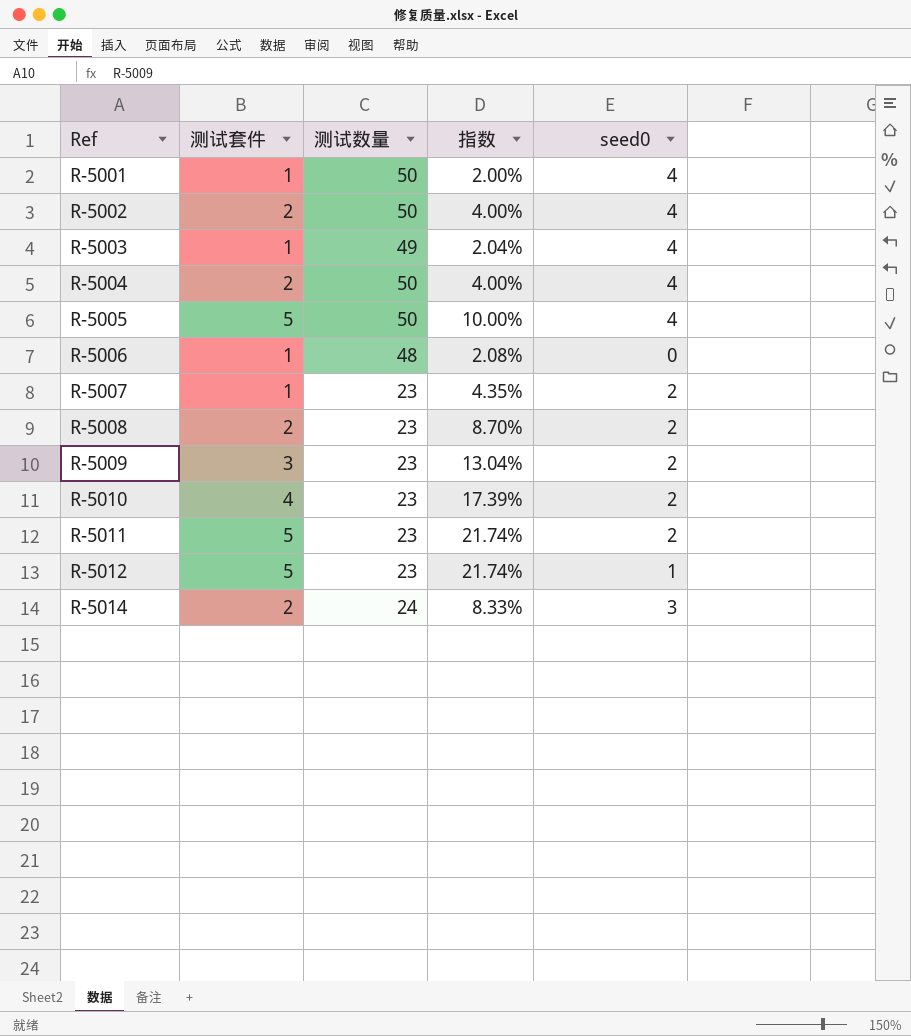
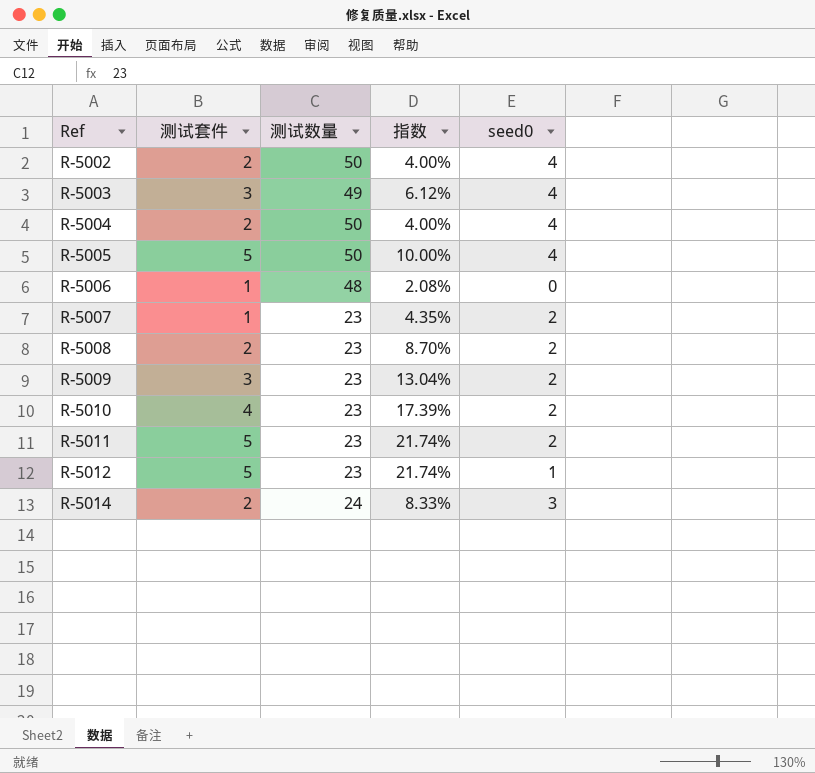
row R-5001: 1 | 50 | 2.00% | 4 -> none
R-5003 | 测试套件: 1 -> 3
R-5003 | 指数: 2.04% -> 6.12%

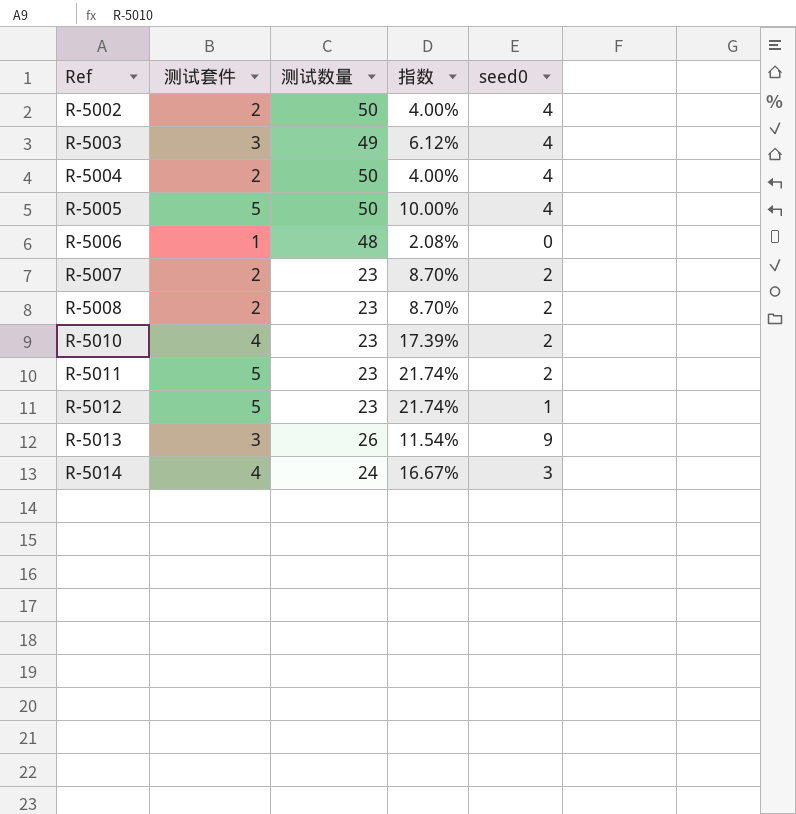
row R-5009: 3 | 23 | 13.04% | 2 -> none
R-5007 | 测试套件: 1 -> 2
R-5007 | 指数: 4.35% -> 8.70%
row R-5013: none -> 3 | 26 | 11.54% | 9
R-5014 | 测试套件: 2 -> 4
R-5014 | 指数: 8.33% -> 16.67%

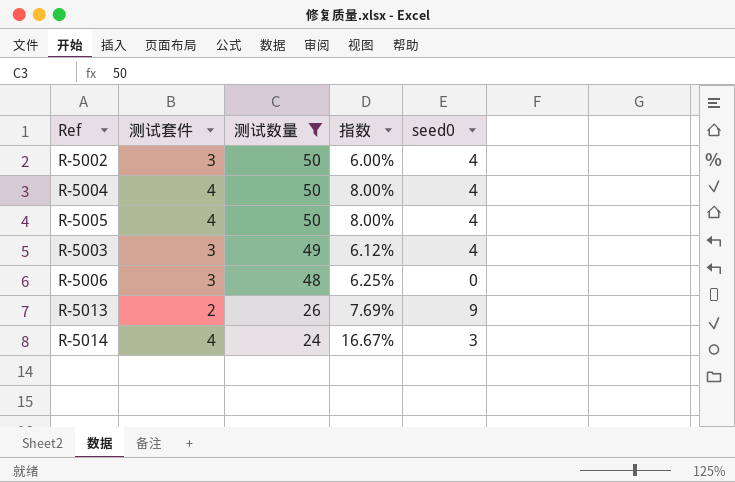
filter: none -> 测试数量 != 23
row order: Ref ascending -> 测试数量 descending
R-5002 | 测试套件: 2 -> 3
R-5002 | 指数: 4.00% -> 6.00%
R-5004 | 测试套件: 2 -> 4
R-5004 | 指数: 4.00% -> 8.00%
R-5005 | 测试套件: 5 -> 4
R-5005 | 指数: 10.00% -> 8.00%
R-5006 | 测试套件: 1 -> 3
R-5006 | 指数: 2.08% -> 6.25%
R-5013 | 测试套件: 3 -> 2
R-5013 | 指数: 11.54% -> 7.69%

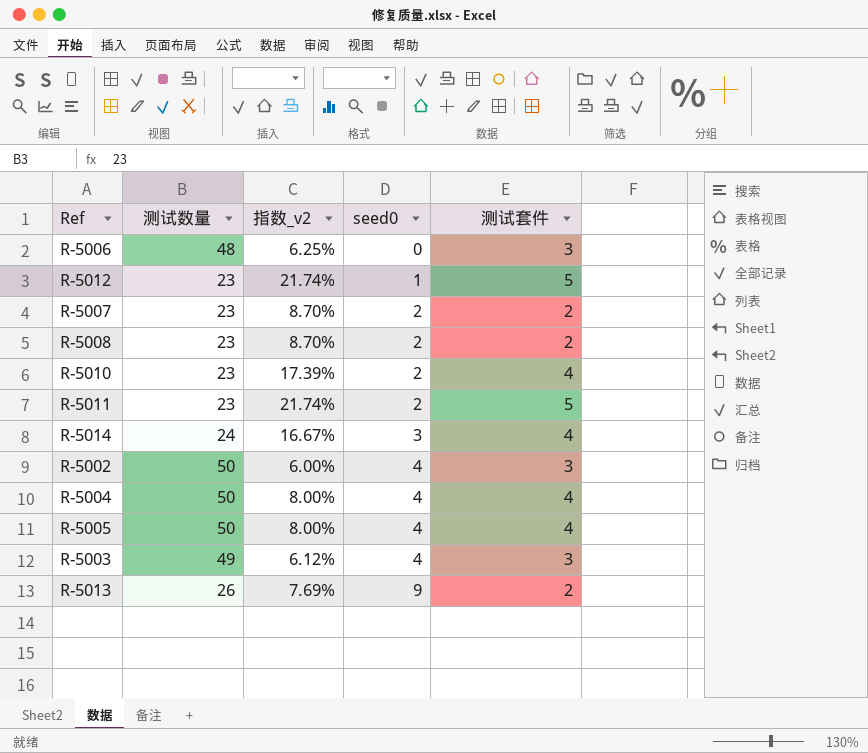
filter: 测试数量 != 23 -> none
row order: 测试数量 descending -> seed0 ascending
column name: 指数 -> 指数_v2
column 测试套件 | position: 2 -> 5

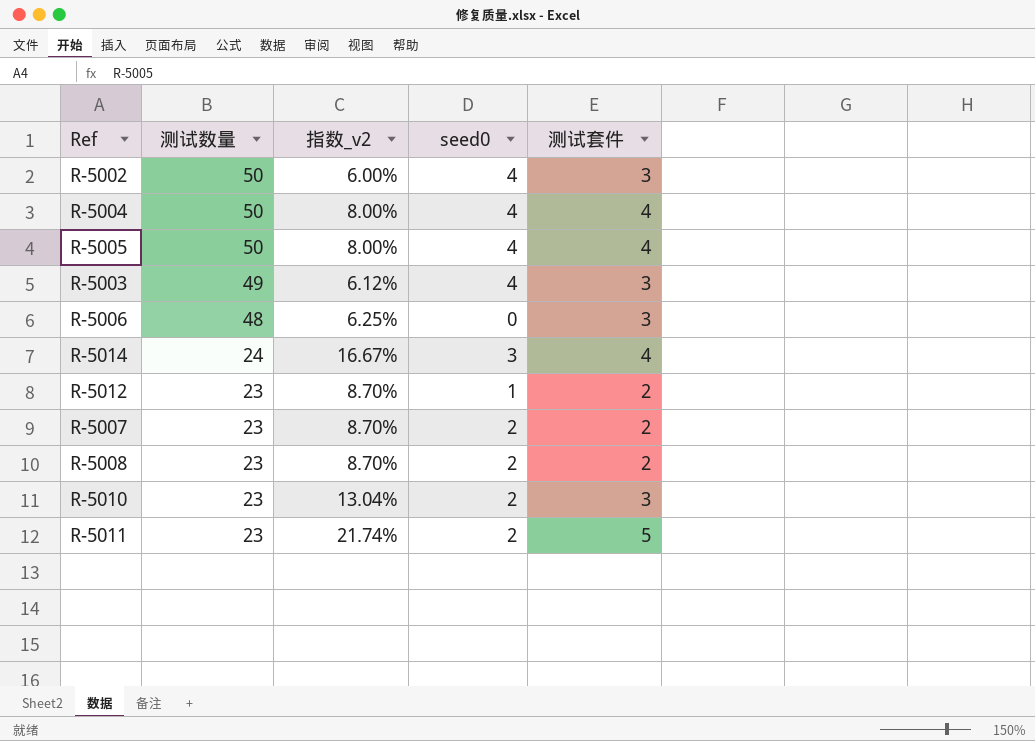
row order: seed0 ascending -> 测试数量 descending
row R-5013: 26 | 7.69% | 9 | 2 -> none
R-5012 | 指数_v2: 21.74% -> 8.70%
R-5012 | 测试套件: 5 -> 2
R-5010 | 指数_v2: 17.39% -> 13.04%
R-5010 | 测试套件: 4 -> 3

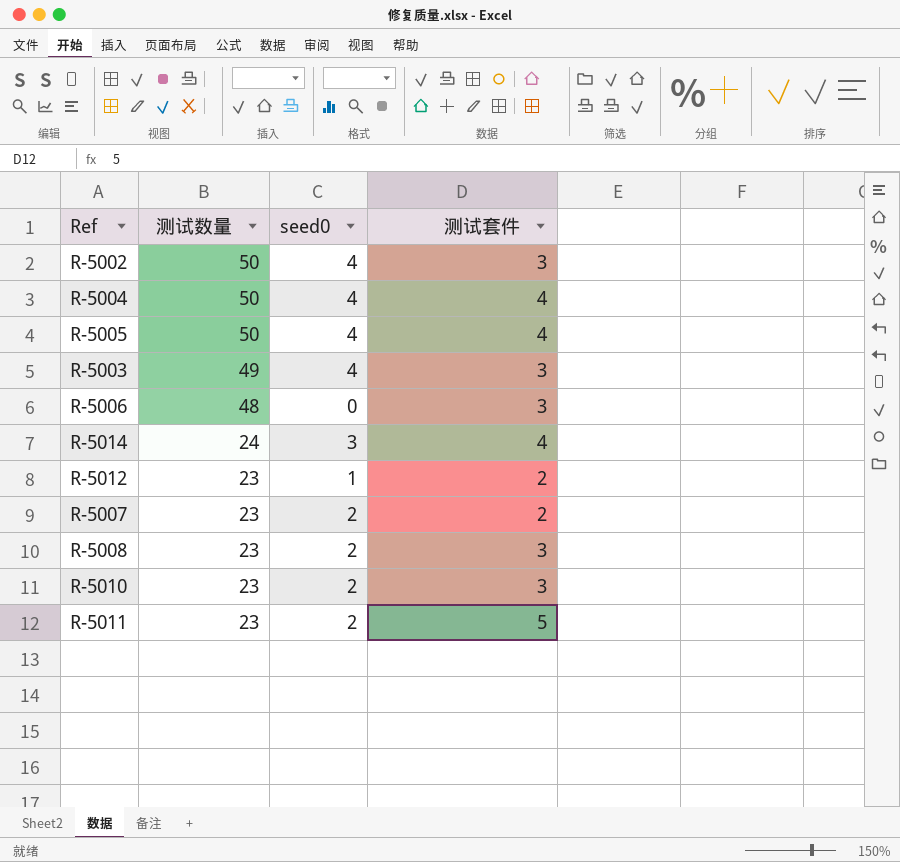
column 指数_v2 | formula: [测试套件] / [测试数量] -> none
R-5008 | 测试套件: 2 -> 3

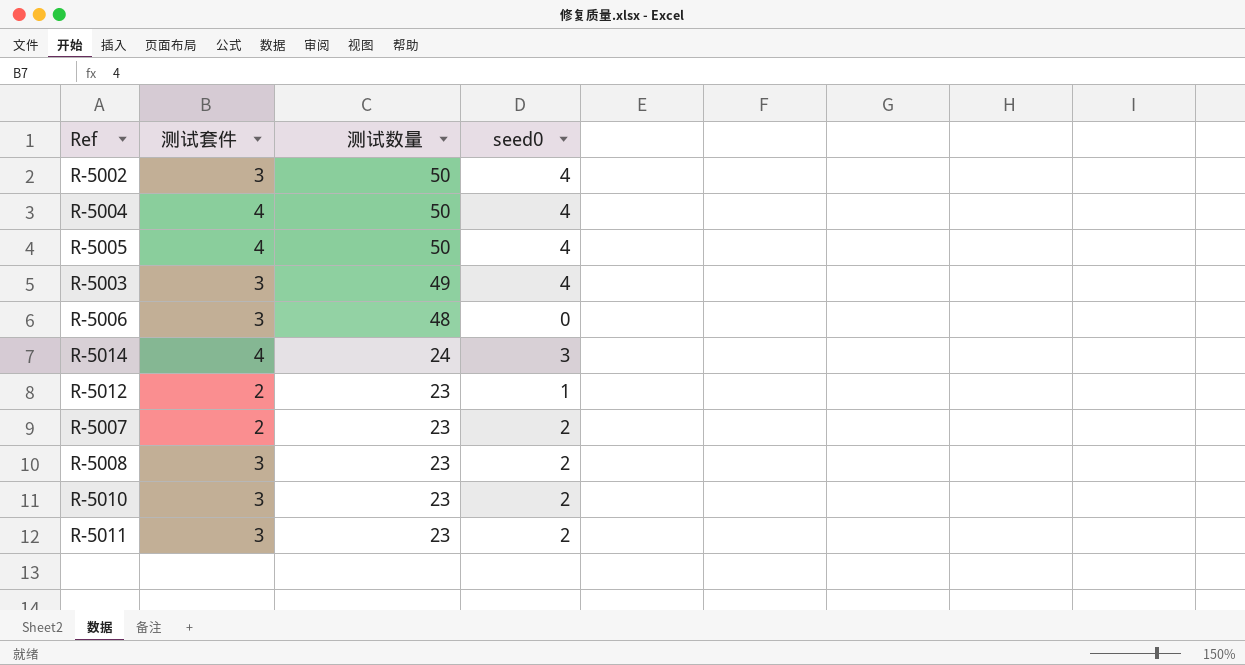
column 测试套件 | position: 4 -> 2
R-5011 | 测试套件: 5 -> 3

